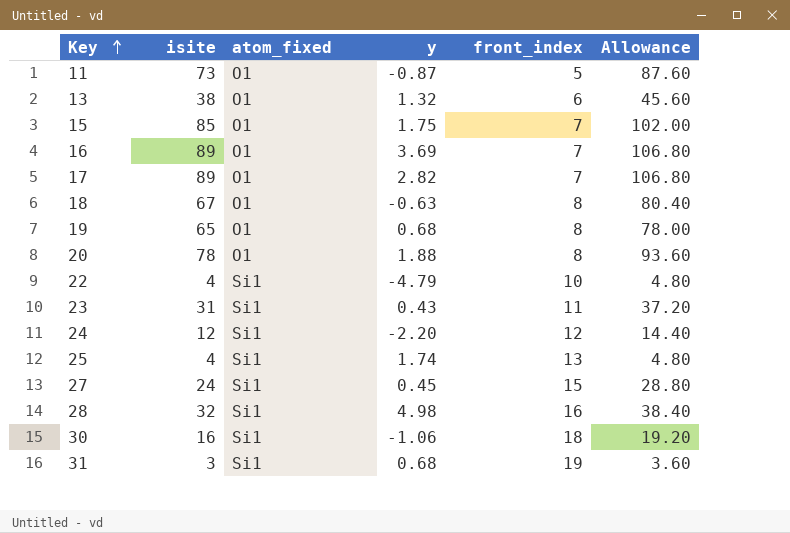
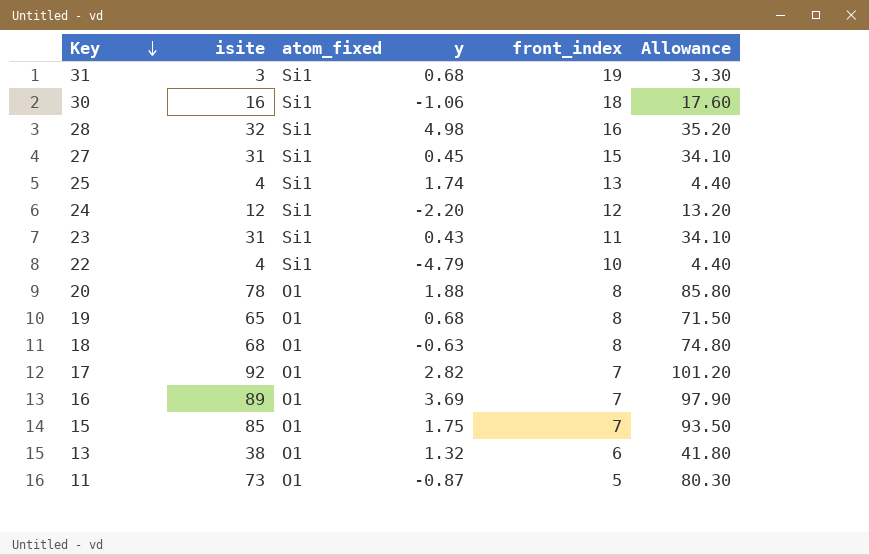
row order: Key ascending -> Key descending
column Allowance | formula: [isite] * 1.2 -> [isite] * 1.1
27 | isite: 24 -> 31
18 | isite: 67 -> 68
17 | isite: 89 -> 92

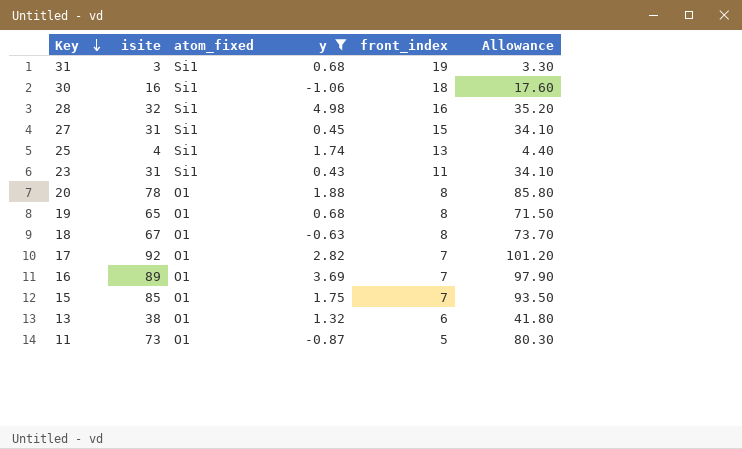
filter: none -> y >= -1.06
18 | isite: 68 -> 67
18 | Allowance: 74.80 -> 73.70

